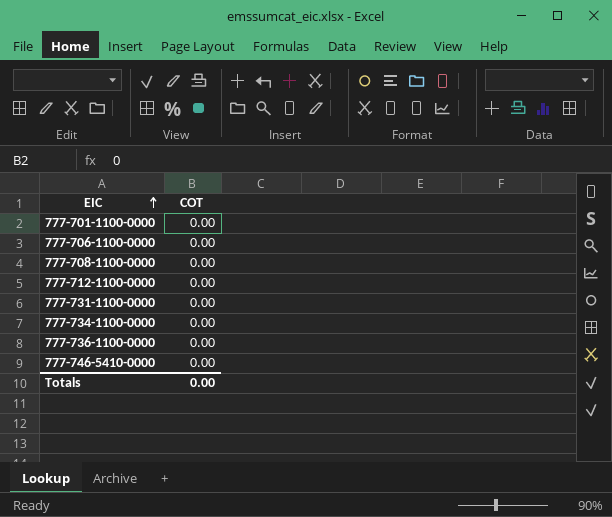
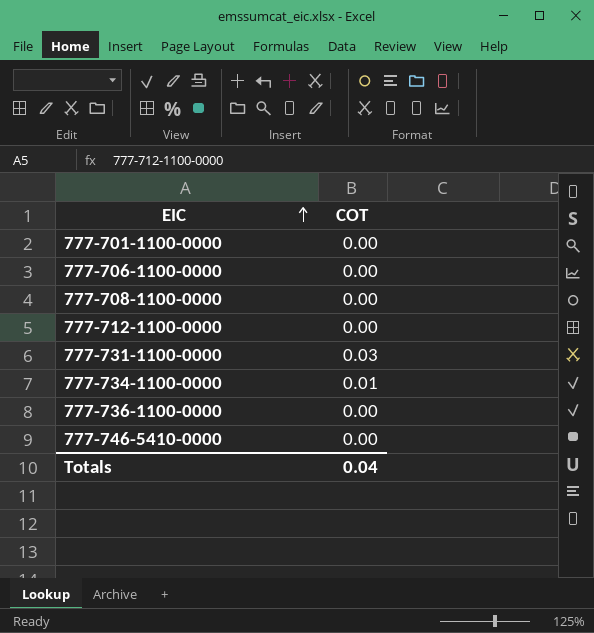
777-731-1100-0000 | COT: 0.00 -> 0.03
777-734-1100-0000 | COT: 0.00 -> 0.01
Totals | COT: 0.00 -> 0.04

